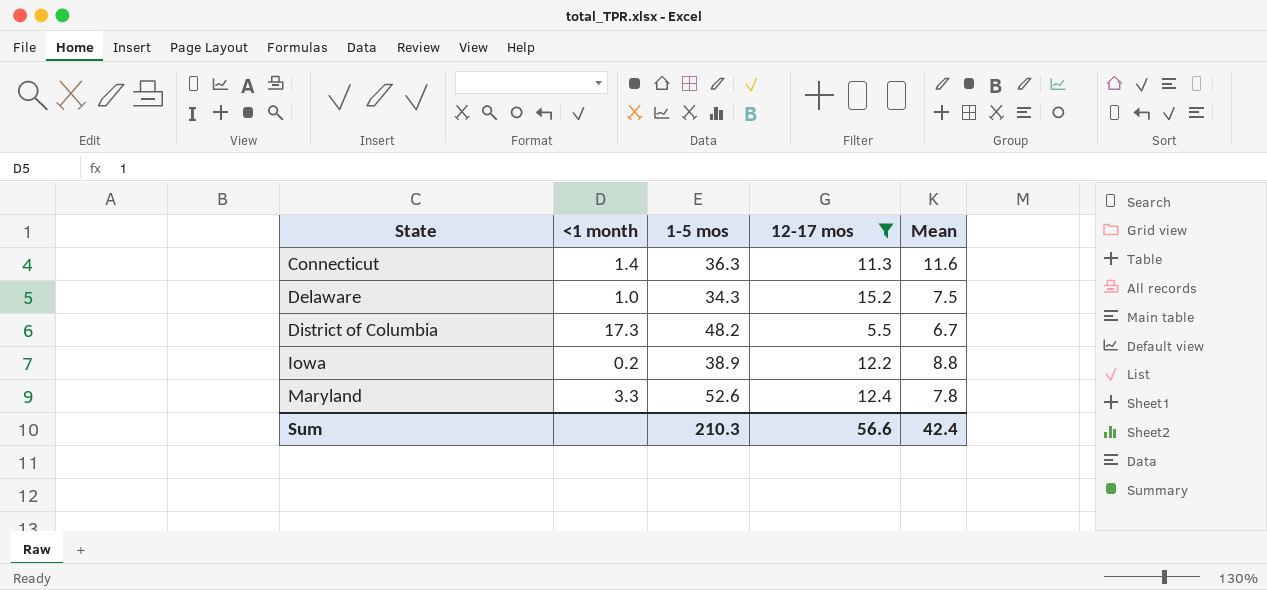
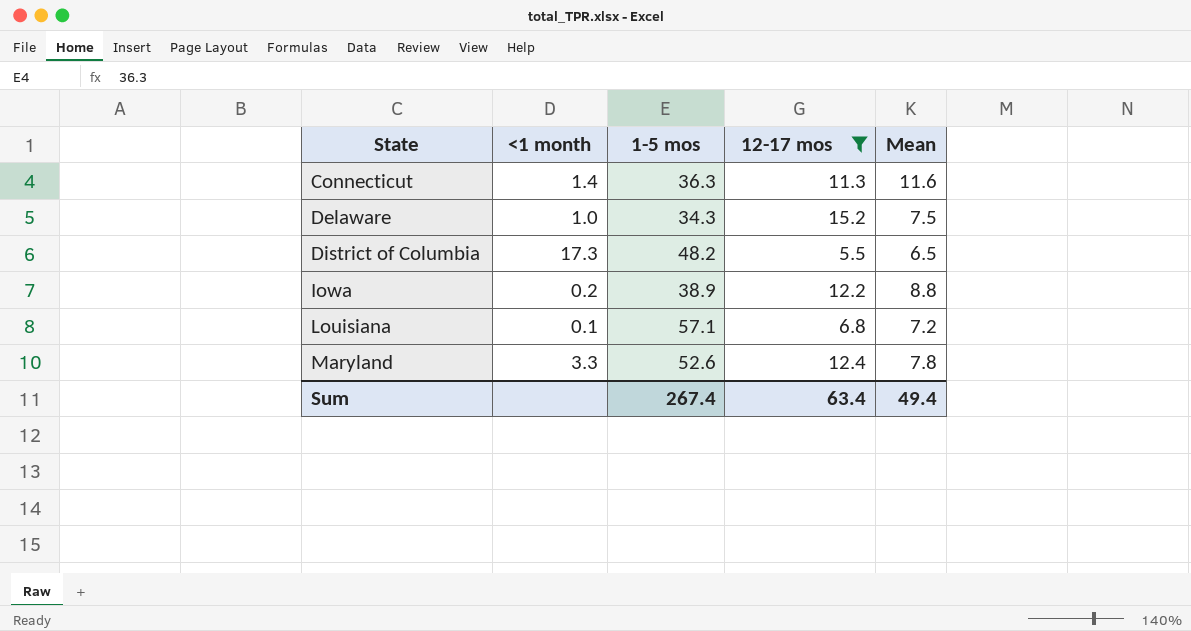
District of Columbia | Mean: 6.7 -> 6.5
row Louisiana: none -> 0.1 | 57.1 | 6.8 | 7.2
Sum | 1-5 mos: 210.3 -> 267.4
Sum | 12-17 mos: 56.6 -> 63.4
Sum | Mean: 42.4 -> 49.4

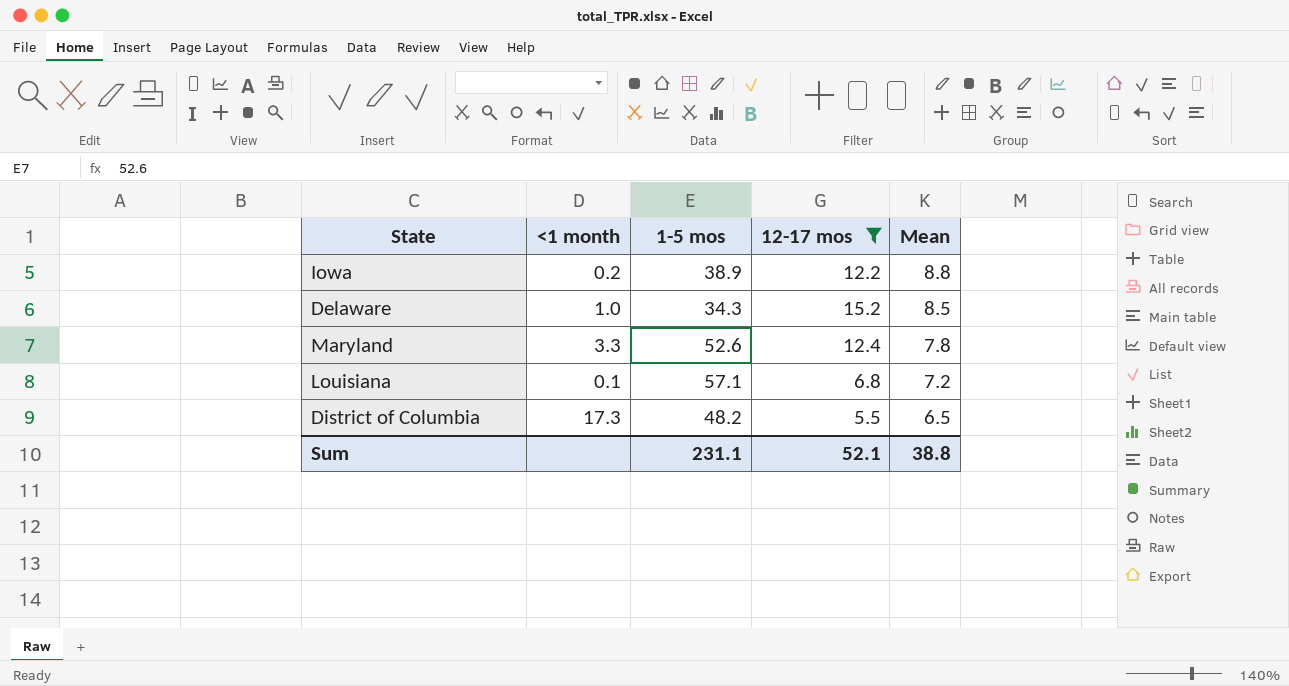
row order: State ascending -> Mean descending
row Connecticut: 1.4 | 36.3 | 11.3 | 11.6 -> none
Delaware | Mean: 7.5 -> 8.5
Sum | 1-5 mos: 267.4 -> 231.1
Sum | 12-17 mos: 63.4 -> 52.1
Sum | Mean: 49.4 -> 38.8

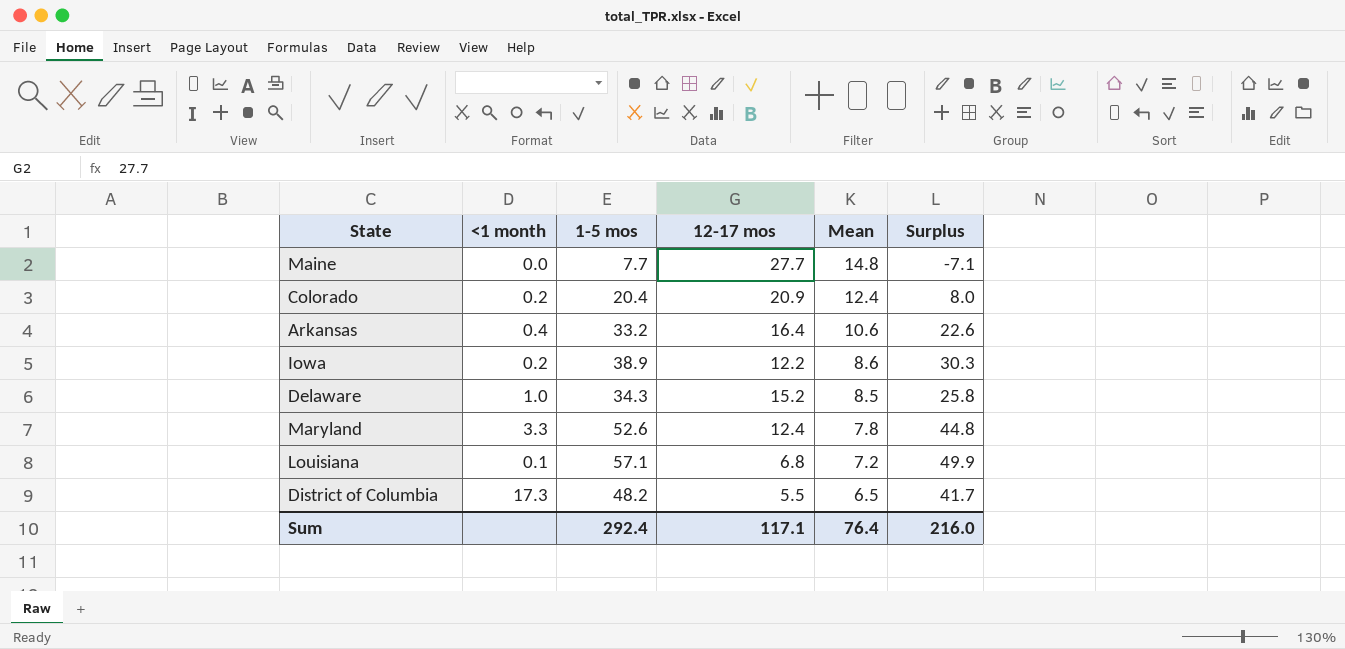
filter: 12-17 mos <= 15.2 -> none
column Surplus | formula: none -> [1-5 mos] - [Mean]
Iowa | Mean: 8.8 -> 8.6
Sum | 1-5 mos: 231.1 -> 292.4
Sum | 12-17 mos: 52.1 -> 117.1
Sum | Mean: 38.8 -> 76.4

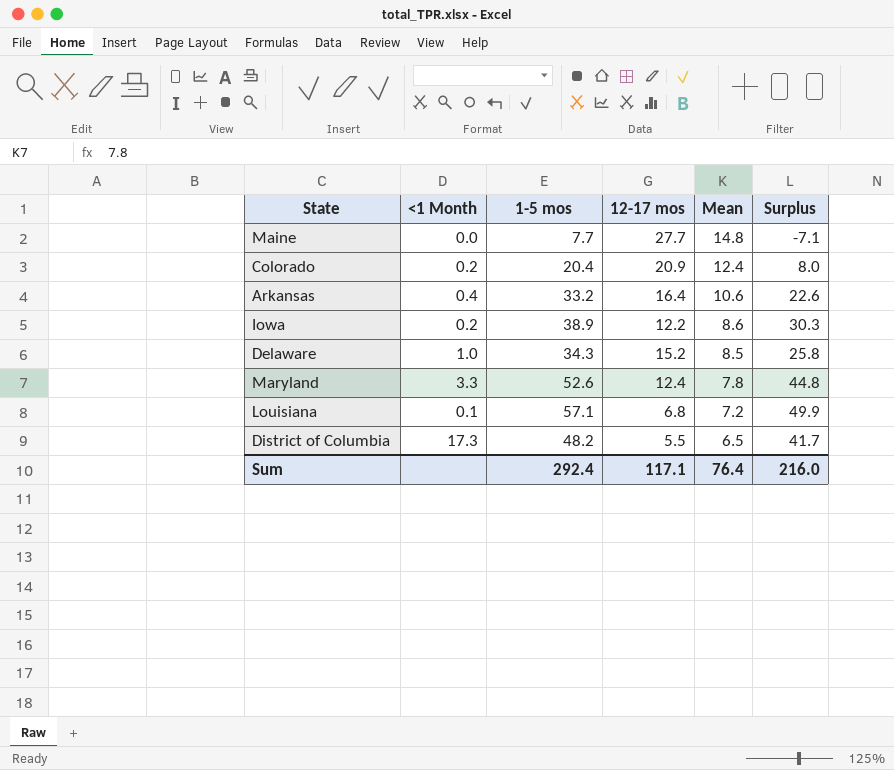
column name: <1 month -> <1 Month

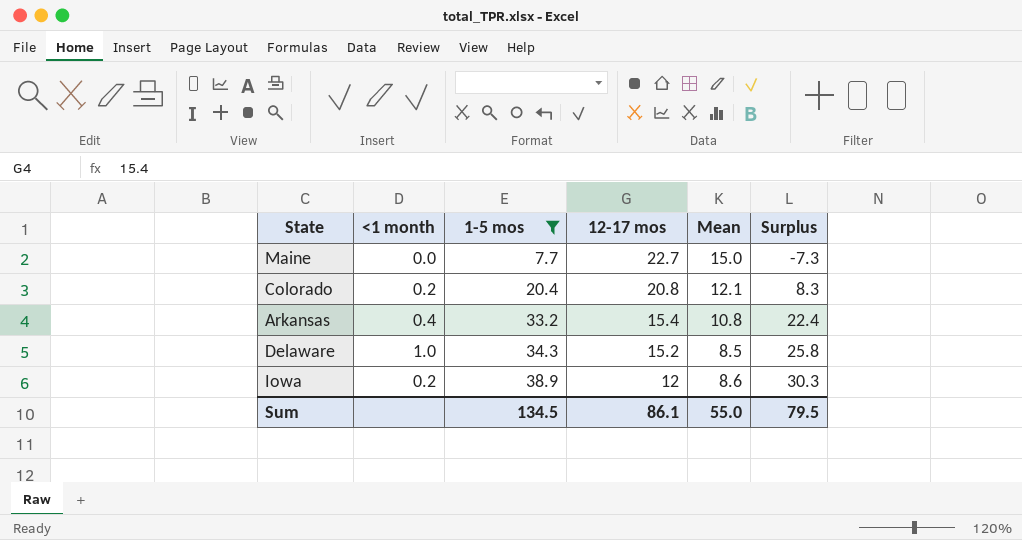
filter: none -> 1-5 mos <= 38.9
row order: Mean descending -> 1-5 mos ascending
column name: <1 Month -> <1 month
Maine | 12-17 mos: 27.7 -> 22.7
Maine | Mean: 14.8 -> 15.0
Maine | Surplus: -7.1 -> -7.3
Colorado | 12-17 mos: 20.9 -> 20.8
Colorado | Mean: 12.4 -> 12.1
Colorado | Surplus: 8.0 -> 8.3
Arkansas | 12-17 mos: 16.4 -> 15.4
Arkansas | Mean: 10.6 -> 10.8
Arkansas | Surplus: 22.6 -> 22.4
Iowa | 12-17 mos: 12.2 -> 12
Sum | 1-5 mos: 292.4 -> 134.5
Sum | 12-17 mos: 117.1 -> 86.1
Sum | Mean: 76.4 -> 55.0
Sum | Surplus: 216.0 -> 79.5

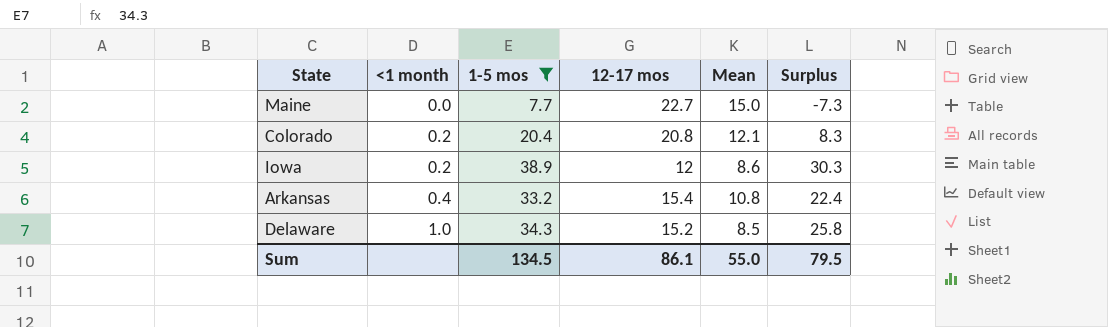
row order: 1-5 mos ascending -> <1 month ascending

